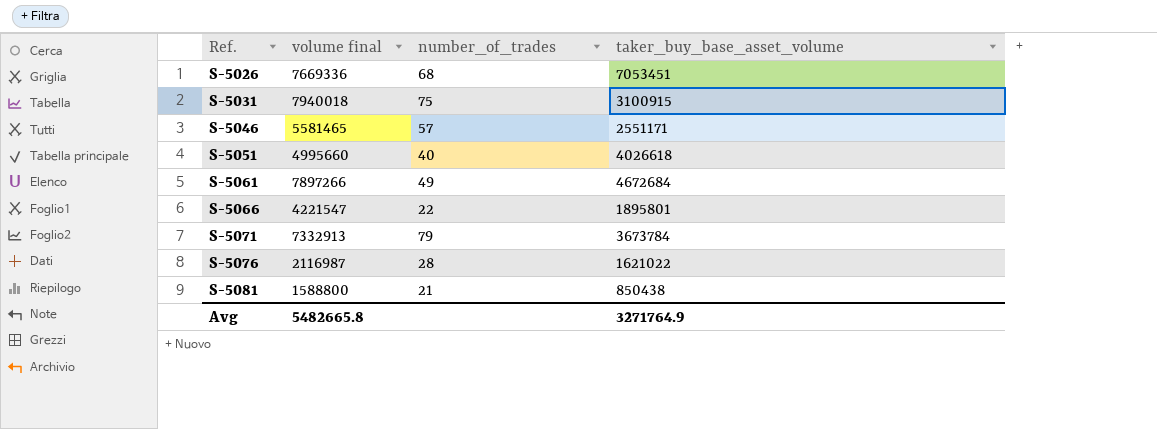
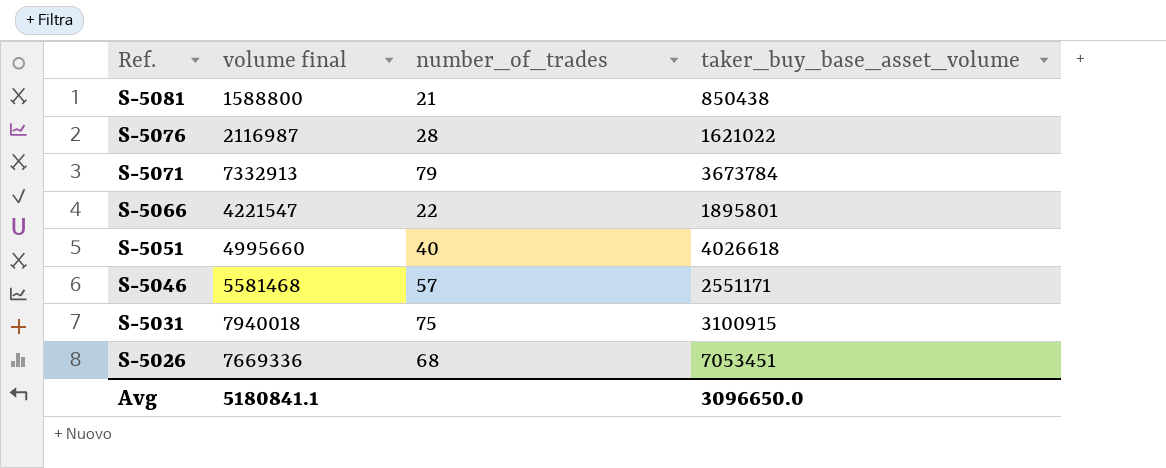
row order: Ref. ascending -> Ref. descending
row S-5061: 7897266 | 49 | 4672684 -> none
S-5046 | volume final: 5581465 -> 5581468
Avg | volume final: 5482665.8 -> 5180841.1
Avg | taker_buy_base_asset_volume: 3271764.9 -> 3096650.0

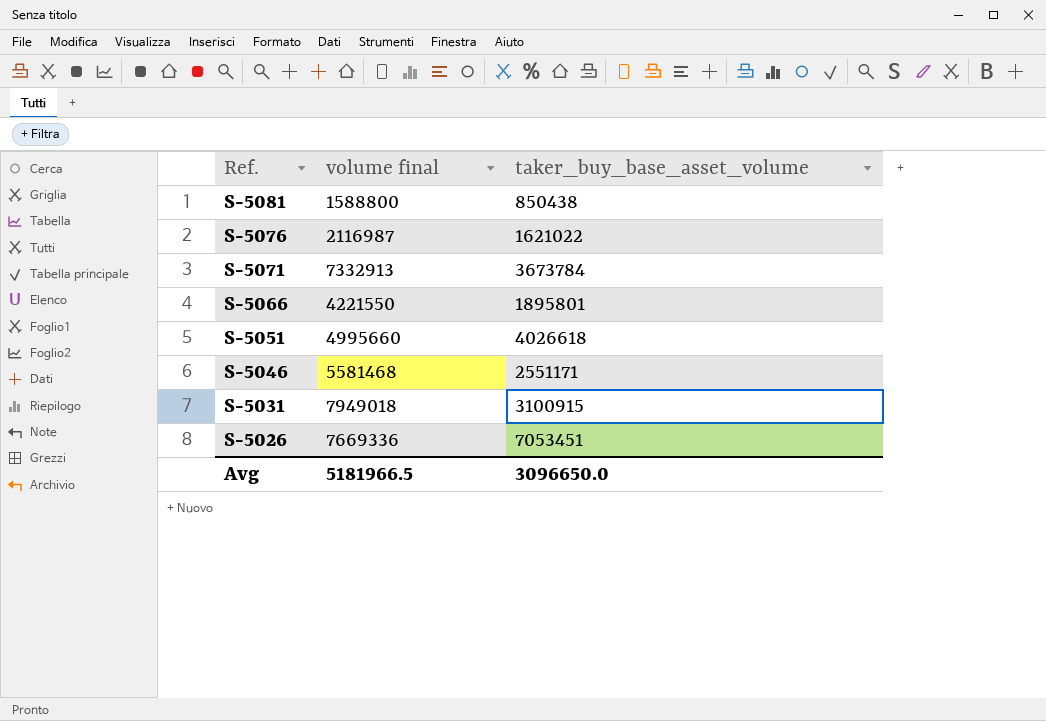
column number_of_trades | position: 3 -> none
S-5066 | volume final: 4221547 -> 4221550
S-5031 | volume final: 7940018 -> 7949018
Avg | volume final: 5180841.1 -> 5181966.5

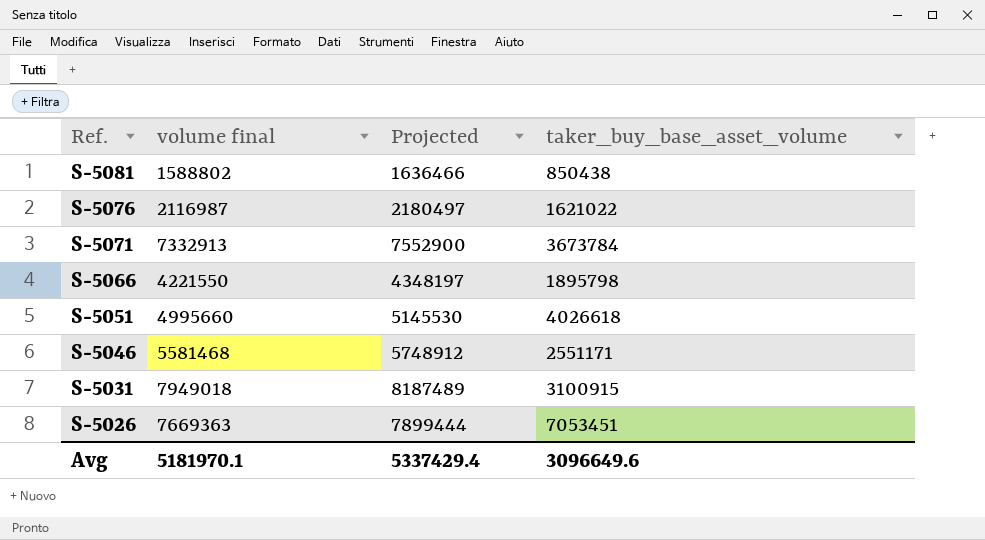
column Projected | formula: none -> [volume final] * 1.03
S-5081 | volume final: 1588800 -> 1588802
S-5066 | taker_buy_base_asset_volume: 1895801 -> 1895798
S-5026 | volume final: 7669336 -> 7669363
Avg | volume final: 5181966.5 -> 5181970.1
Avg | taker_buy_base_asset_volume: 3096650.0 -> 3096649.6

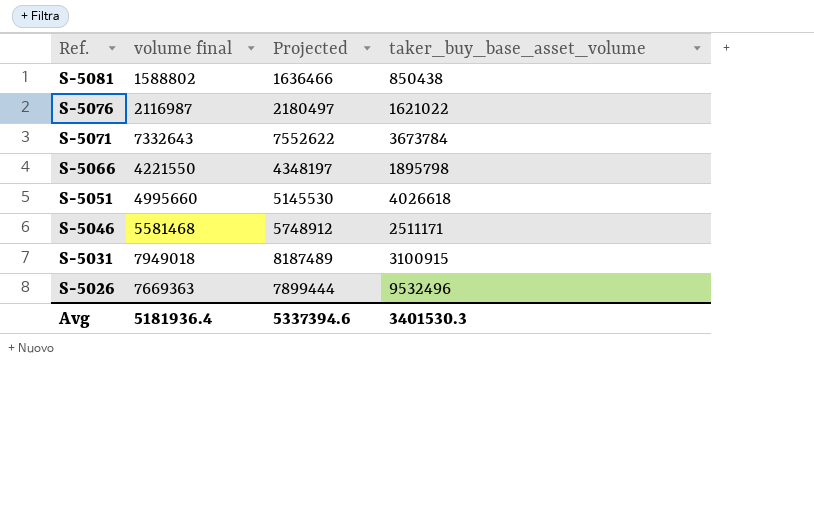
S-5071 | volume final: 7332913 -> 7332643
S-5071 | Projected: 7552900 -> 7552622
S-5046 | taker_buy_base_asset_volume: 2551171 -> 2511171
S-5026 | taker_buy_base_asset_volume: 7053451 -> 9532496
Avg | volume final: 5181970.1 -> 5181936.4
Avg | Projected: 5337429.4 -> 5337394.6
Avg | taker_buy_base_asset_volume: 3096649.6 -> 3401530.3

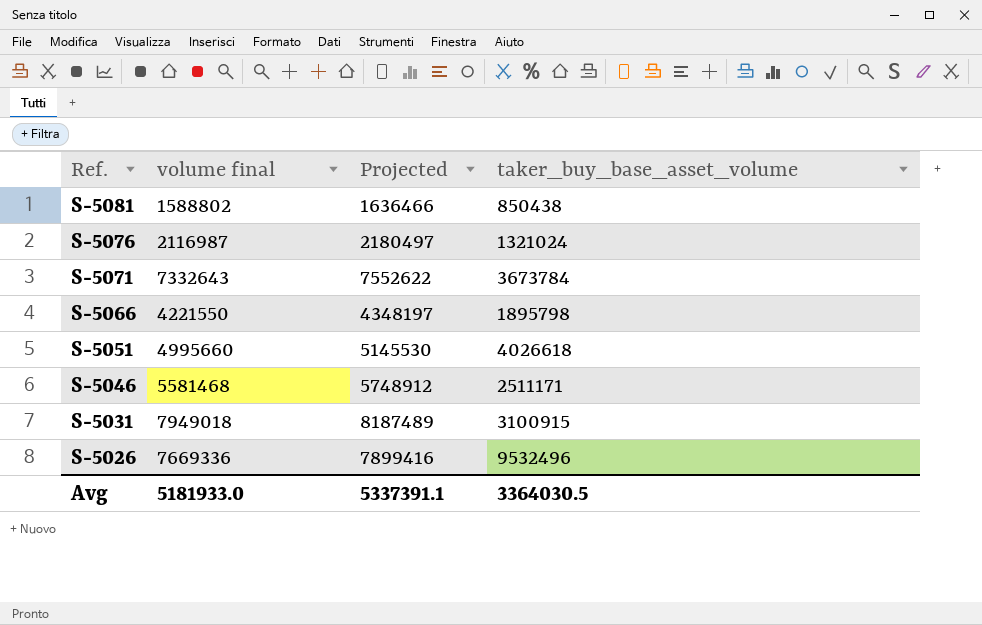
S-5076 | taker_buy_base_asset_volume: 1621022 -> 1321024
S-5026 | volume final: 7669363 -> 7669336
S-5026 | Projected: 7899444 -> 7899416
Avg | volume final: 5181936.4 -> 5181933.0
Avg | Projected: 5337394.6 -> 5337391.1
Avg | taker_buy_base_asset_volume: 3401530.3 -> 3364030.5

